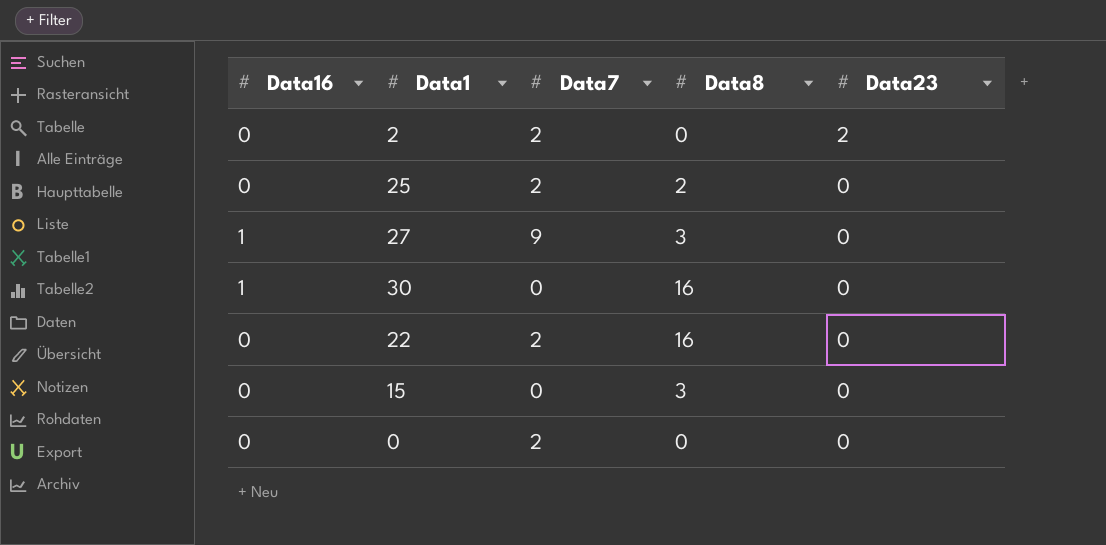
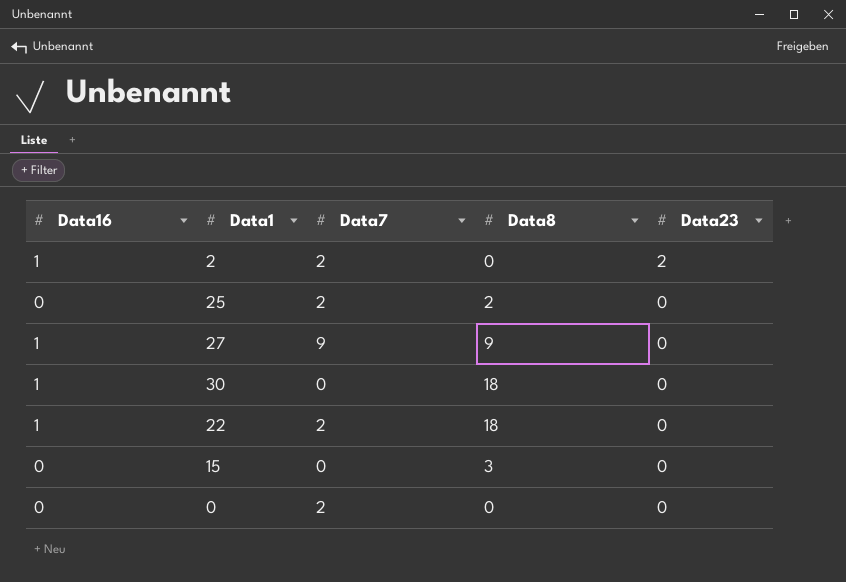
2 | Data16: 0 -> 1
27 | Data8: 3 -> 9
30 | Data8: 16 -> 18
22 | Data16: 0 -> 1
22 | Data8: 16 -> 18

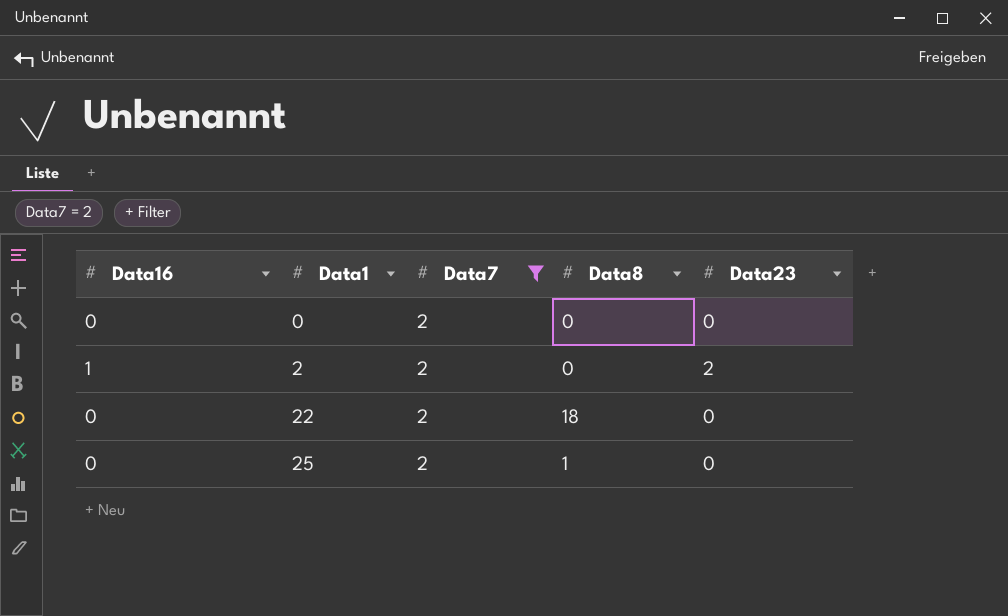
filter: none -> Data7 = 2
row order: Data23 descending -> Data1 ascending
22 | Data16: 1 -> 0
25 | Data8: 2 -> 1

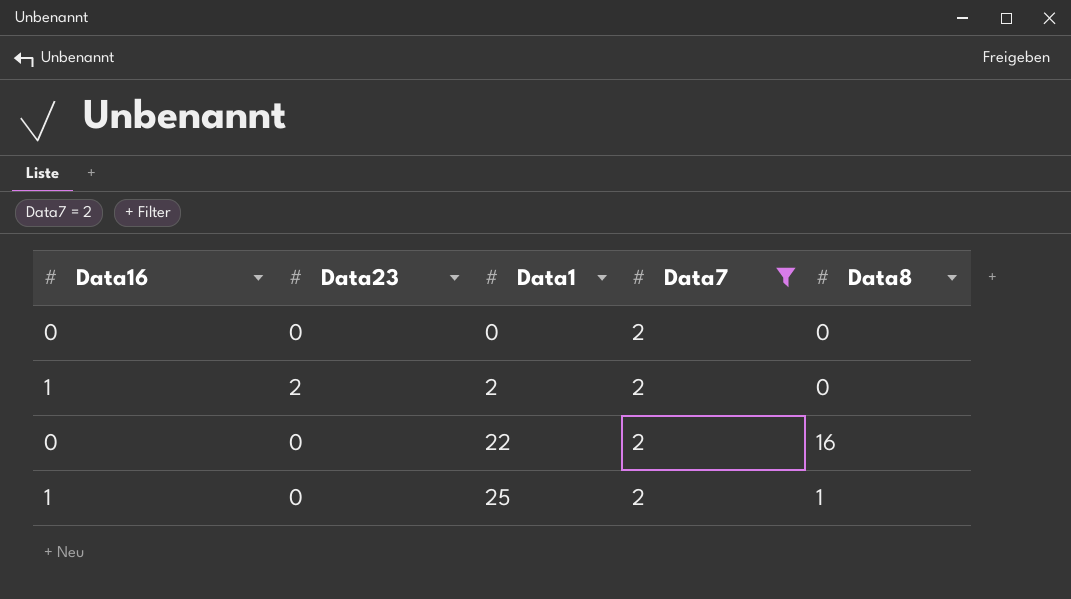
column Data23 | position: 5 -> 2
22 | Data8: 18 -> 16
25 | Data16: 0 -> 1

